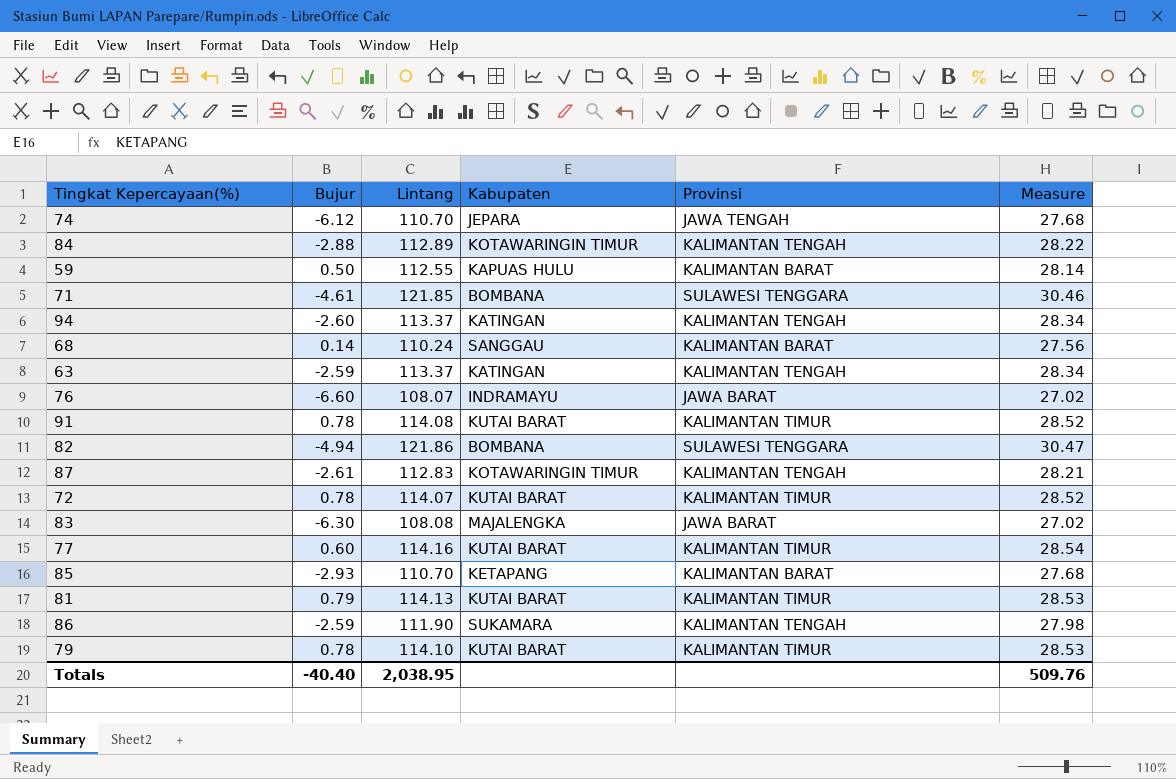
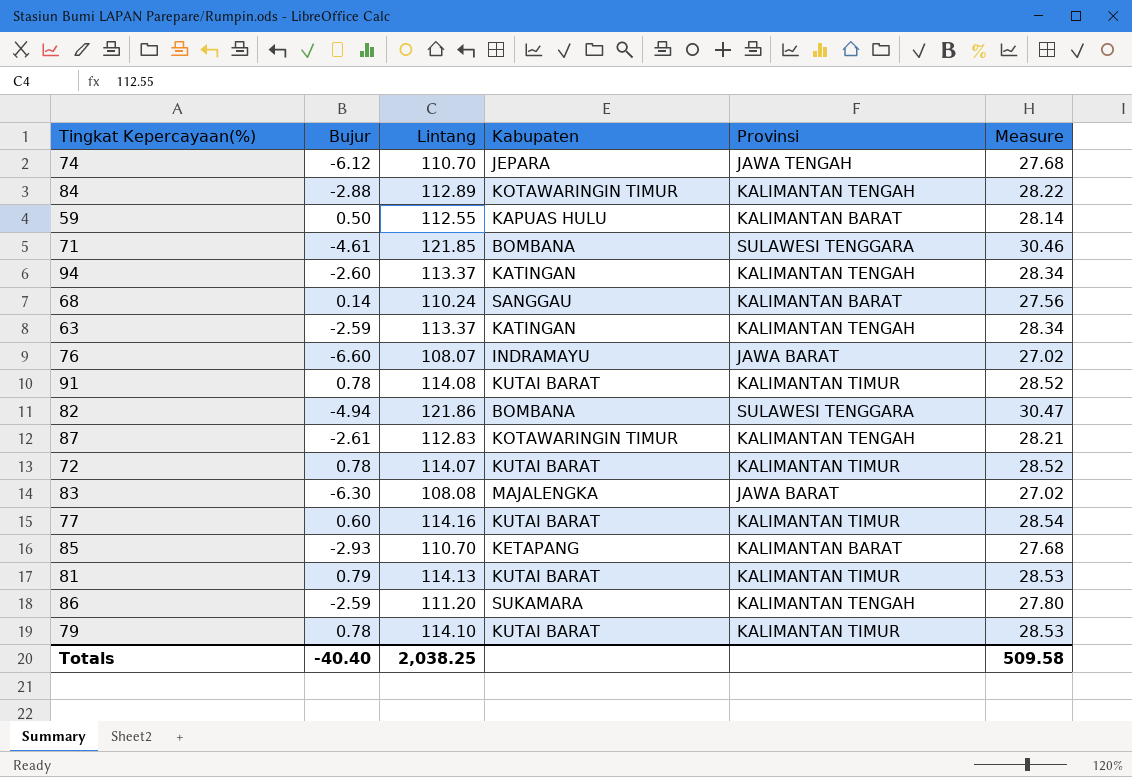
86 | Lintang: 111.90 -> 111.20
86 | Measure: 27.98 -> 27.80
Totals | Lintang: 2,038.95 -> 2,038.25
Totals | Measure: 509.76 -> 509.58

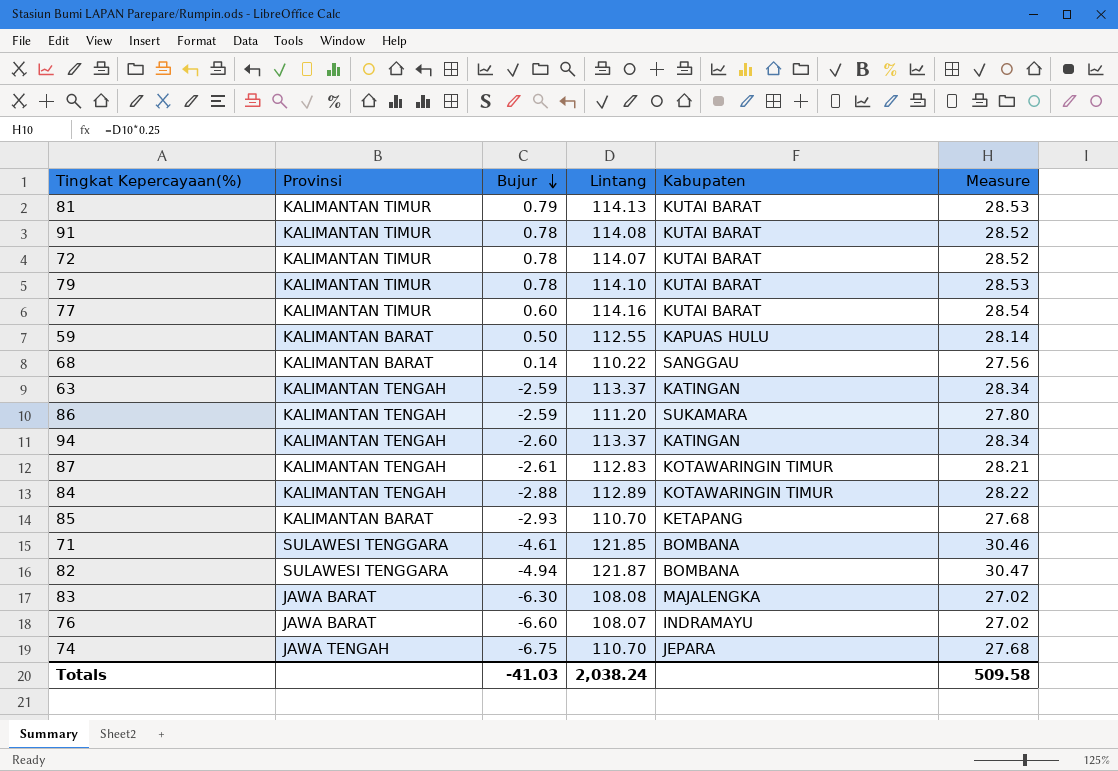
row order: none -> Bujur descending
column Provinsi | position: 5 -> 2
68 | Lintang: 110.24 -> 110.22
82 | Lintang: 121.86 -> 121.87
74 | Bujur: -6.12 -> -6.75
Totals | Bujur: -40.40 -> -41.03
Totals | Lintang: 2,038.25 -> 2,038.24

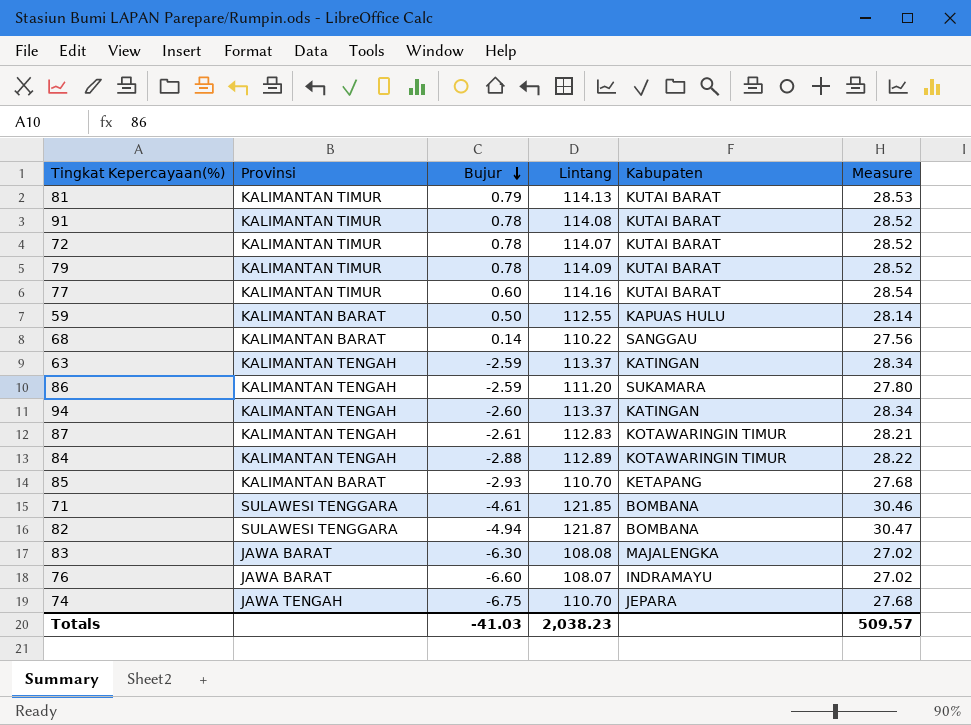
79 | Lintang: 114.10 -> 114.09
79 | Measure: 28.53 -> 28.52
Totals | Lintang: 2,038.24 -> 2,038.23
Totals | Measure: 509.58 -> 509.57

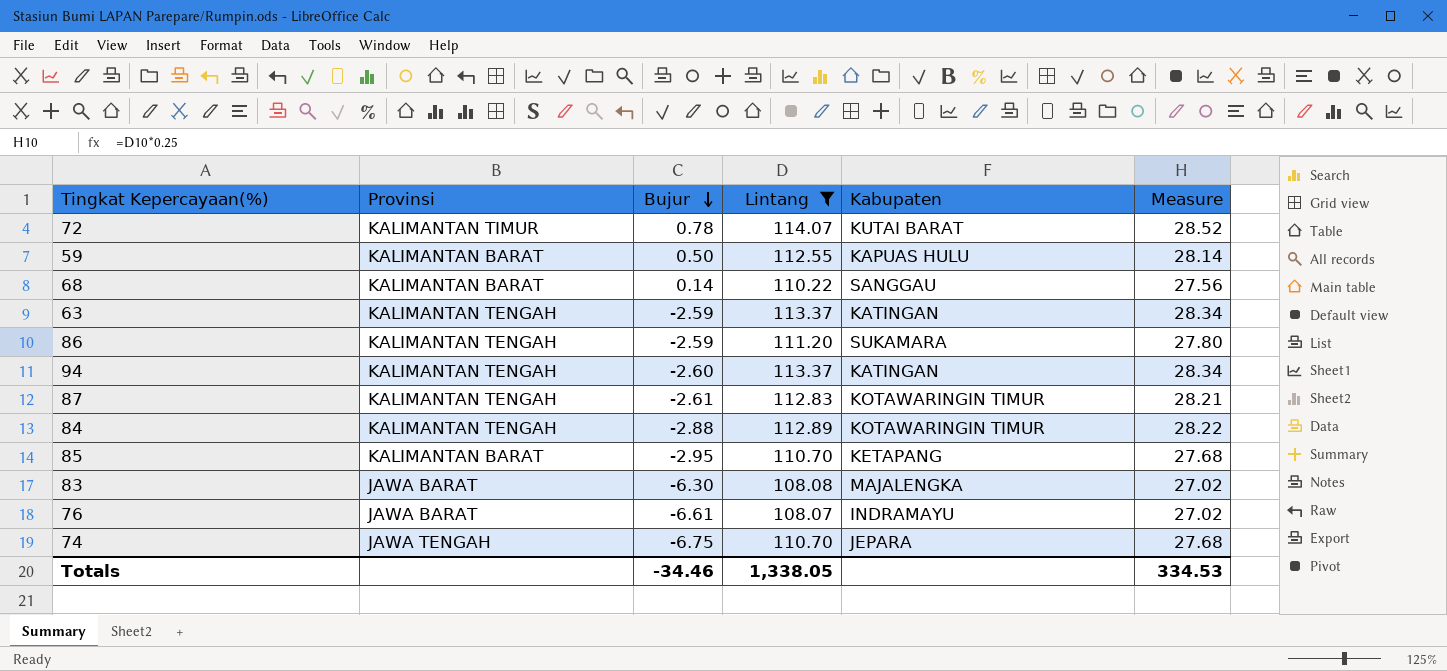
filter: none -> Lintang <= 114.07
85 | Bujur: -2.93 -> -2.95
76 | Bujur: -6.60 -> -6.61
Totals | Bujur: -41.03 -> -34.46
Totals | Lintang: 2,038.23 -> 1,338.05
Totals | Measure: 509.57 -> 334.53

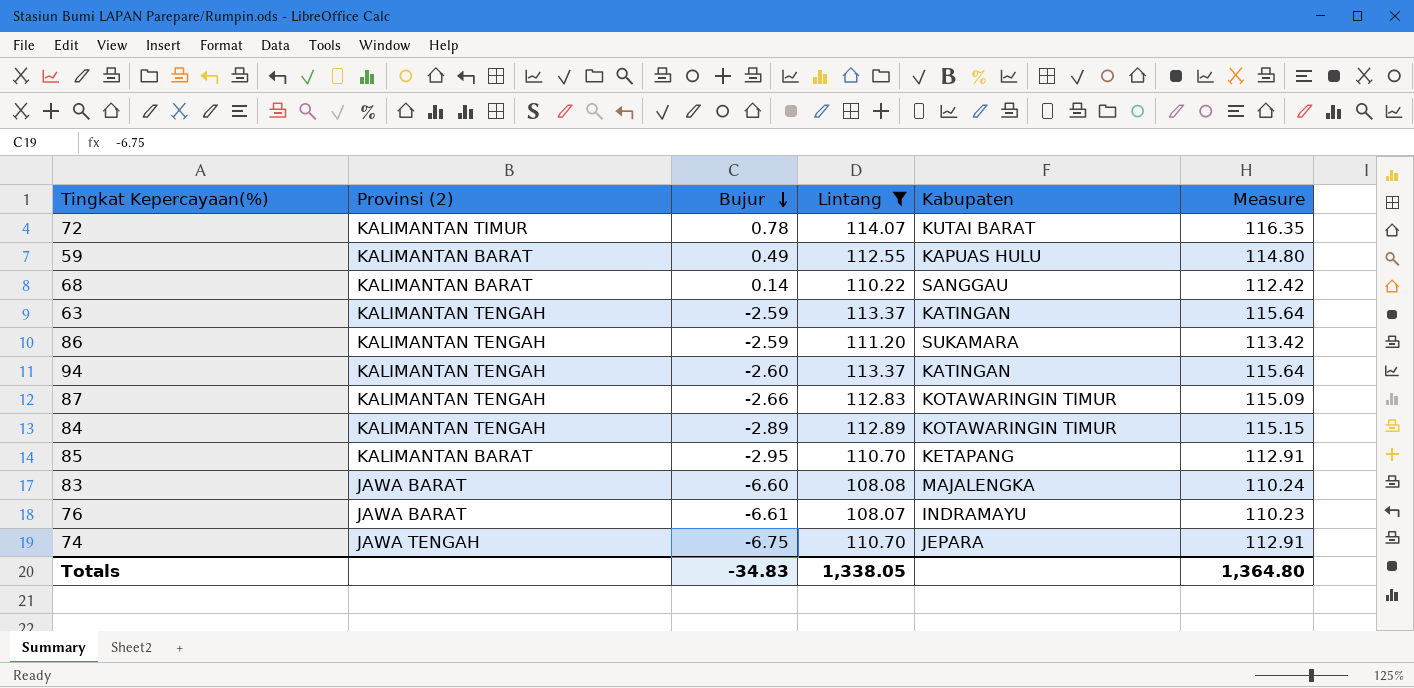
column name: Provinsi -> Provinsi (2)
column Measure | formula: [Lintang] * 0.25 -> [Lintang] * 1.02
59 | Bujur: 0.50 -> 0.49
87 | Bujur: -2.61 -> -2.66
84 | Bujur: -2.88 -> -2.89
83 | Bujur: -6.30 -> -6.60
Totals | Bujur: -34.46 -> -34.83
Totals | Measure: 334.53 -> 1,364.80

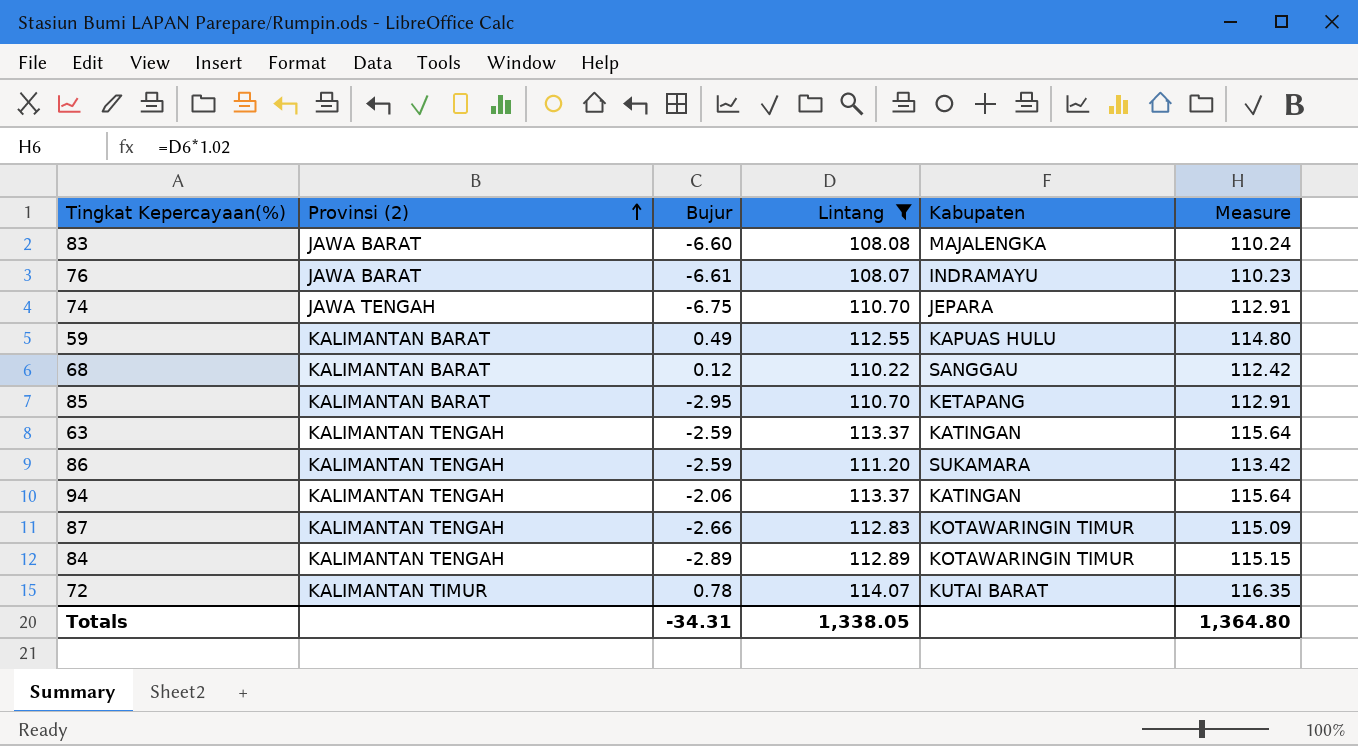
row order: Bujur descending -> Provinsi (2) ascending
68 | Bujur: 0.14 -> 0.12
94 | Bujur: -2.60 -> -2.06
Totals | Bujur: -34.83 -> -34.31

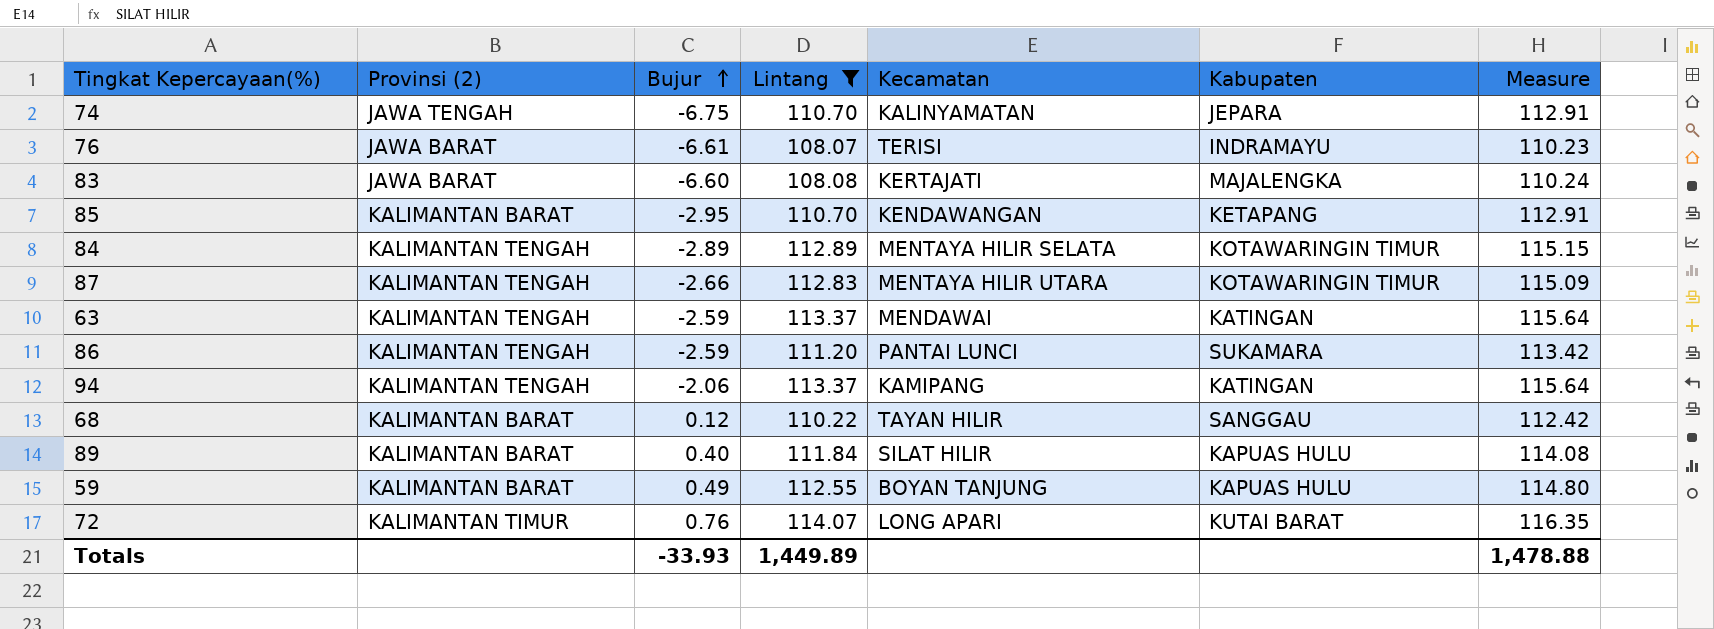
row order: Provinsi (2) ascending -> Bujur ascending
column Kecamatan | position: none -> 5
row 89: none -> KALIMANTAN BARAT | 0.40 | 111.84 | SILAT HILIR | KAPUAS HULU | 114.08
72 | Bujur: 0.78 -> 0.76
Totals | Bujur: -34.31 -> -33.93
Totals | Lintang: 1,338.05 -> 1,449.89
Totals | Measure: 1,364.80 -> 1,478.88

